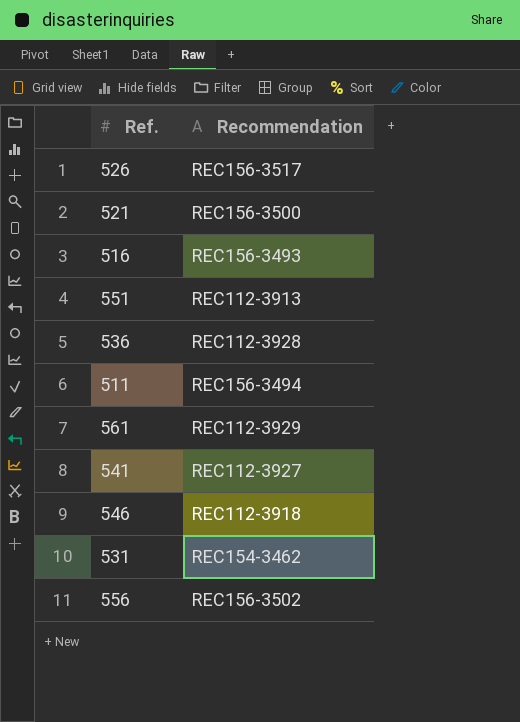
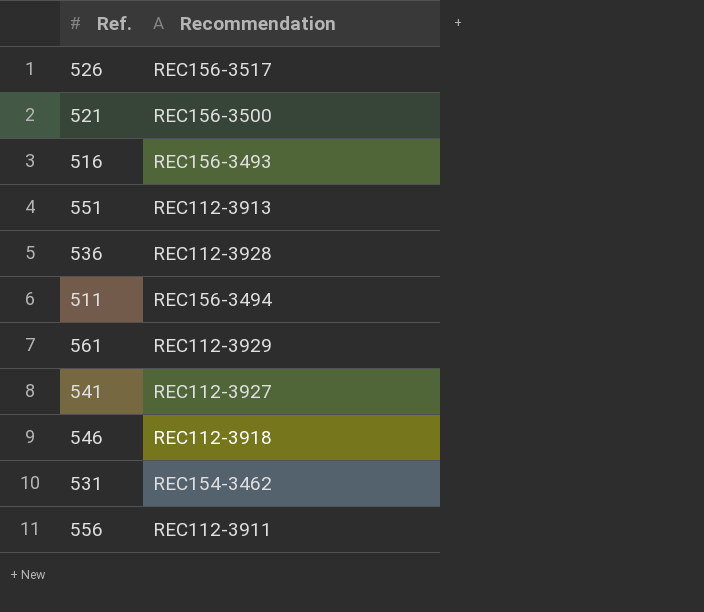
556 | Recommendation: REC156-3502 -> REC112-3911

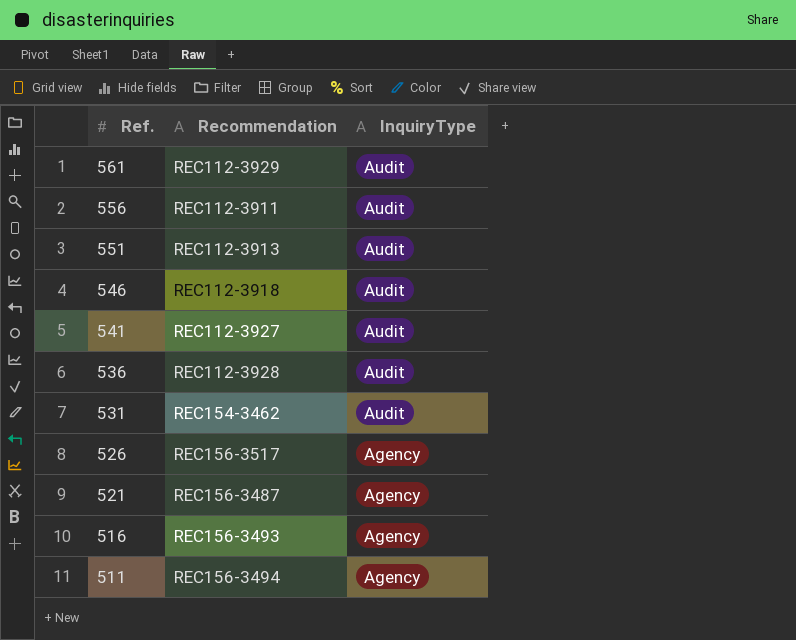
row order: none -> Ref. descending
column InquiryType | position: none -> 3
521 | Recommendation: REC156-3500 -> REC156-3487

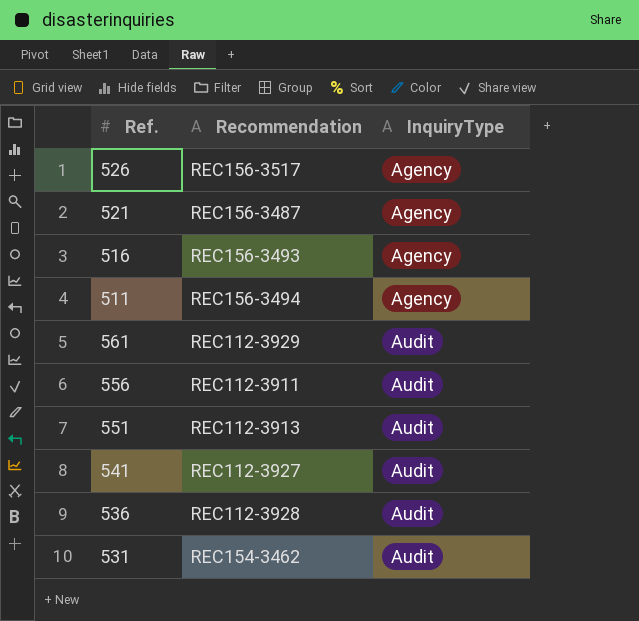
row order: Ref. descending -> InquiryType ascending
row 546: REC112-3918 | Audit -> none

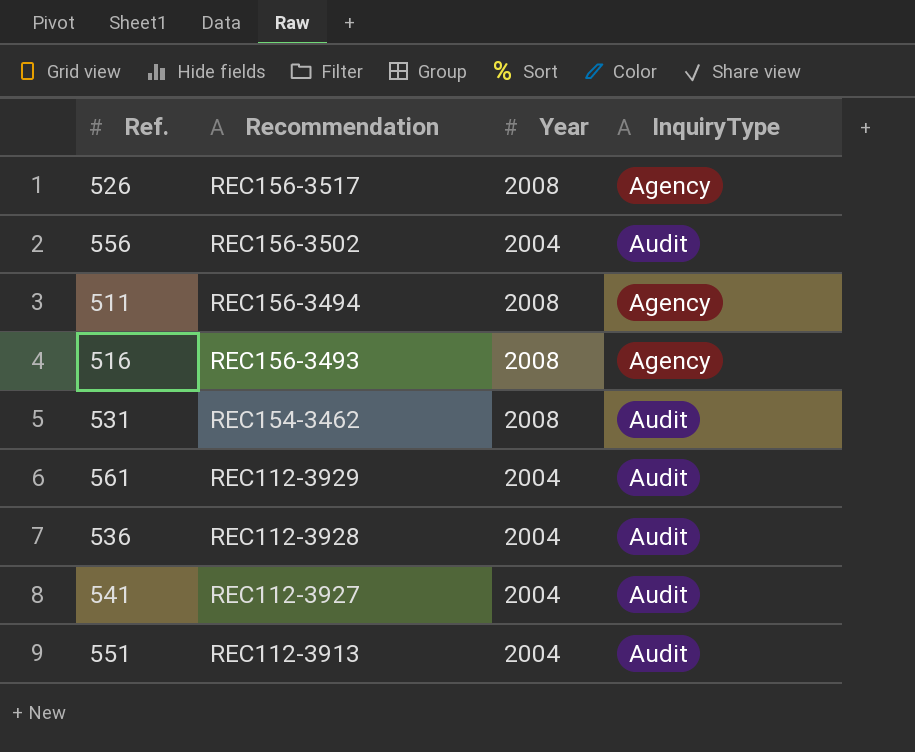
row order: InquiryType ascending -> Recommendation descending
column Year | position: none -> 3
row 521: REC156-3487 | Agency -> none
556 | Recommendation: REC112-3911 -> REC156-3502

